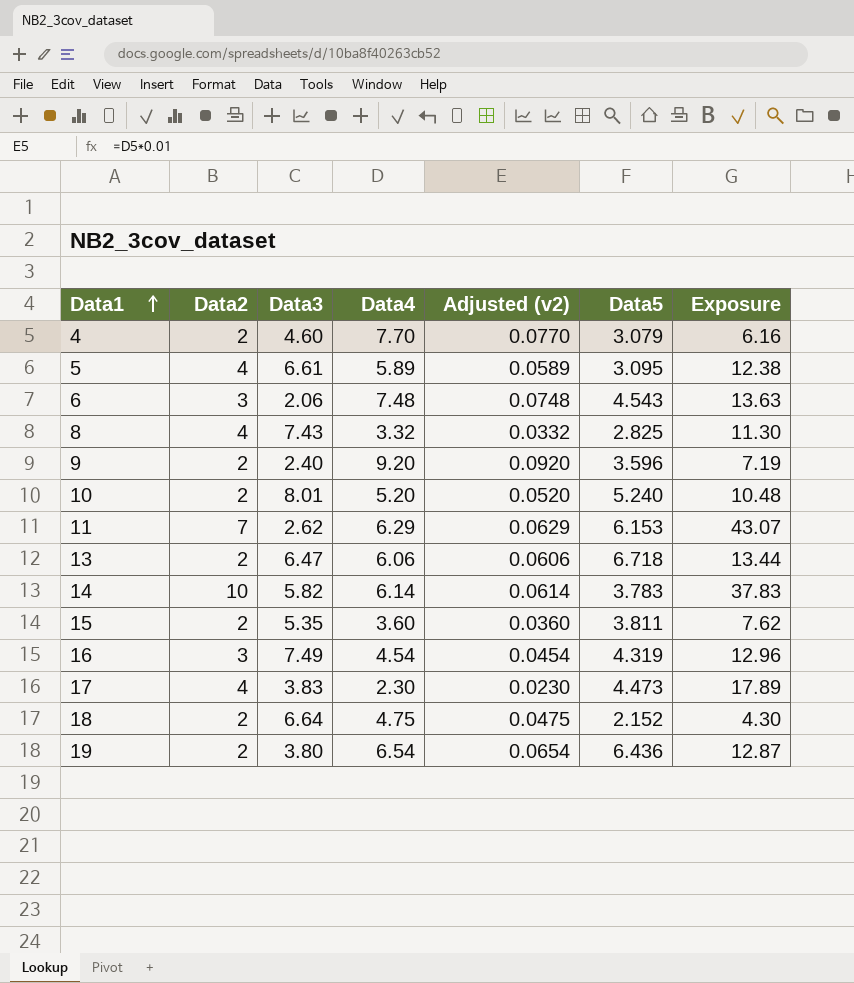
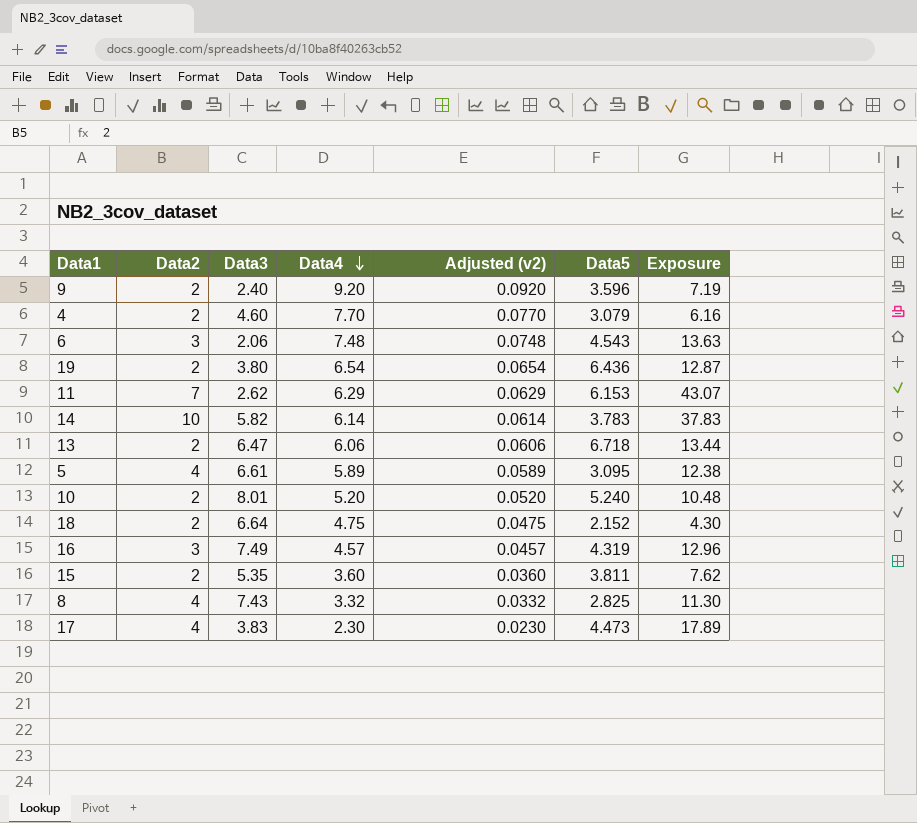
row order: Data1 ascending -> Data4 descending
16 | Data4: 4.54 -> 4.57
16 | Adjusted (v2): 0.0454 -> 0.0457

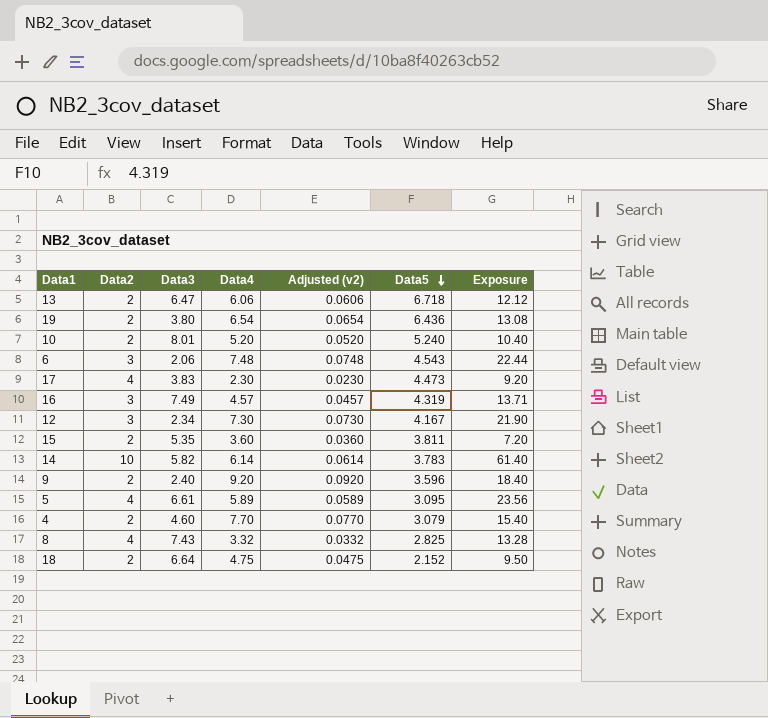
row order: Data4 descending -> Data5 descending
column Exposure | formula: [Data2] * [Data5] -> [Data2] * [Data4]
row 11: 7 | 2.62 | 6.29 | 0.0629 | 6.153 | 43.07 -> none
row 12: none -> 3 | 2.34 | 7.30 | 0.0730 | 4.167 | 21.90

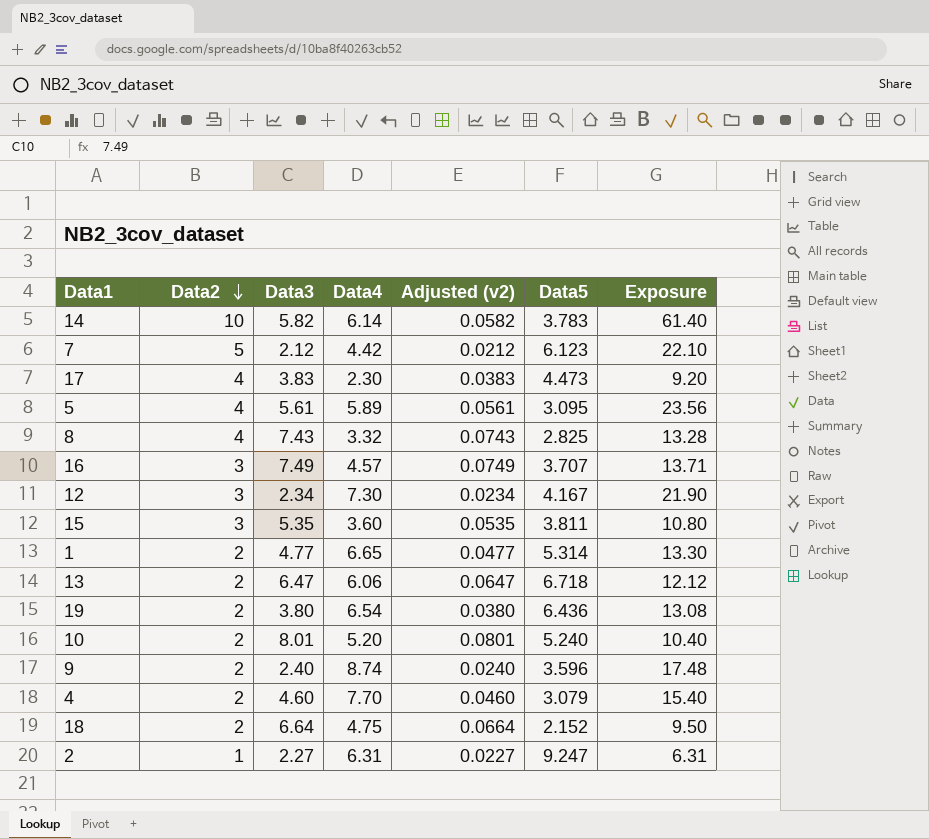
row order: Data5 descending -> Data2 descending
column Adjusted (v2) | formula: [Data4] * 0.01 -> [Data3] * 0.01
row 6: 3 | 2.06 | 7.48 | 0.0748 | 4.543 | 22.44 -> none
row 7: none -> 5 | 2.12 | 4.42 | 0.0212 | 6.123 | 22.10
5 | Data3: 6.61 -> 5.61
16 | Data5: 4.319 -> 3.707
15 | Data2: 2 -> 3
15 | Exposure: 7.20 -> 10.80
row 1: none -> 2 | 4.77 | 6.65 | 0.0477 | 5.314 | 13.30
9 | Data4: 9.20 -> 8.74
9 | Exposure: 18.40 -> 17.48
row 2: none -> 1 | 2.27 | 6.31 | 0.0227 | 9.247 | 6.31

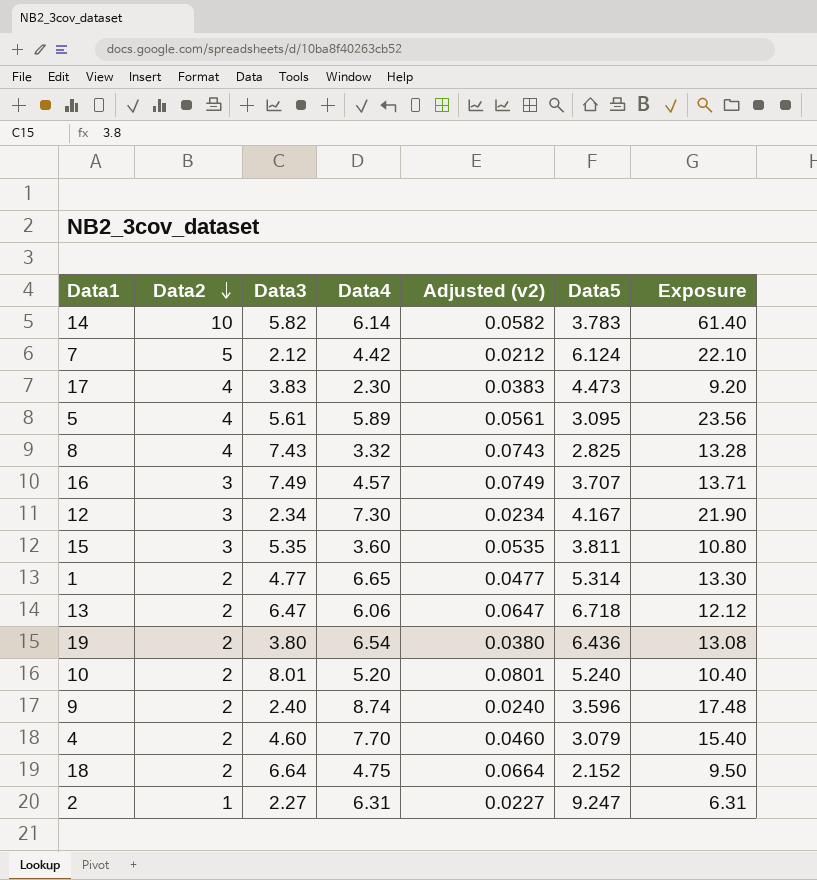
7 | Data5: 6.123 -> 6.124

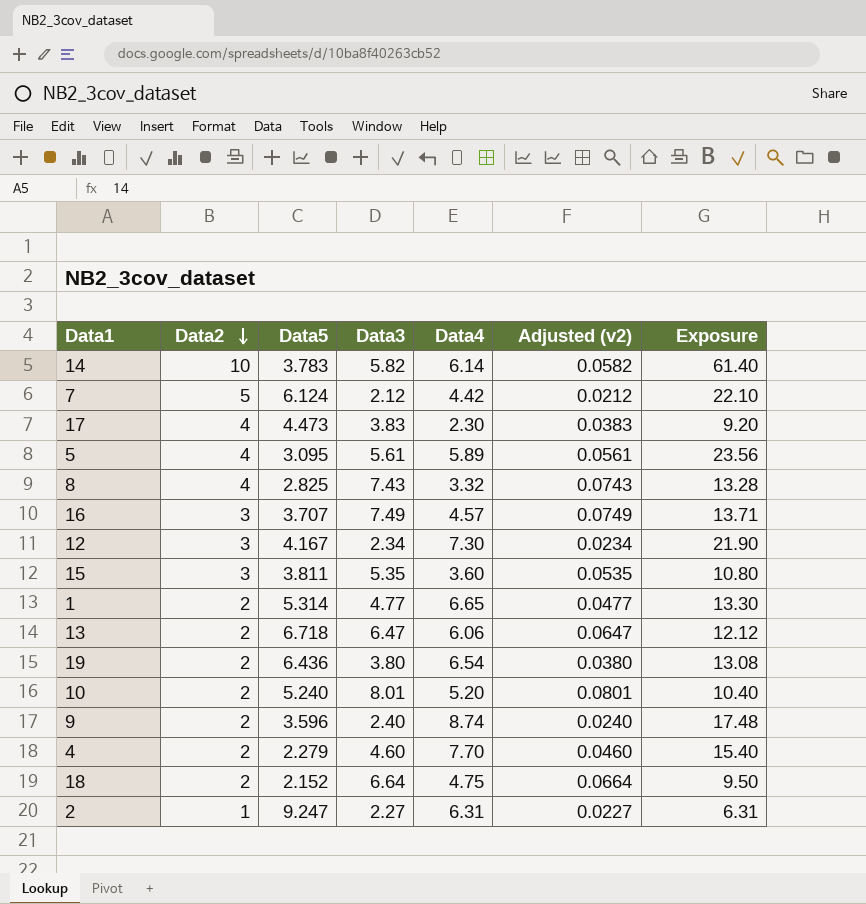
column Data5 | position: 6 -> 3
4 | Data5: 3.079 -> 2.279

